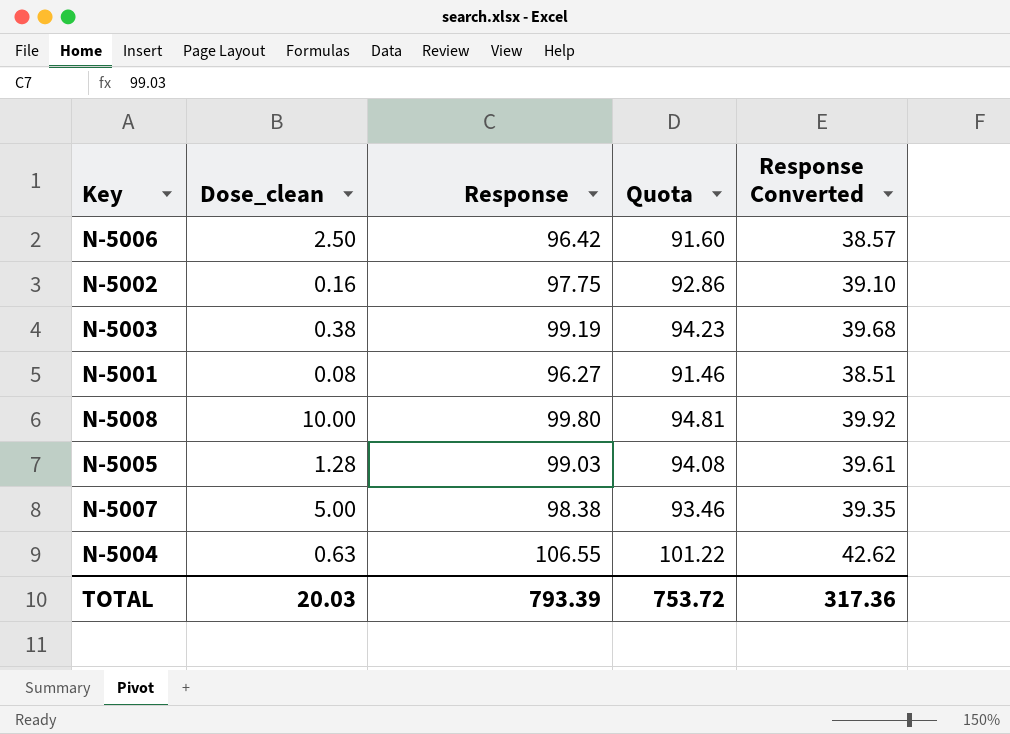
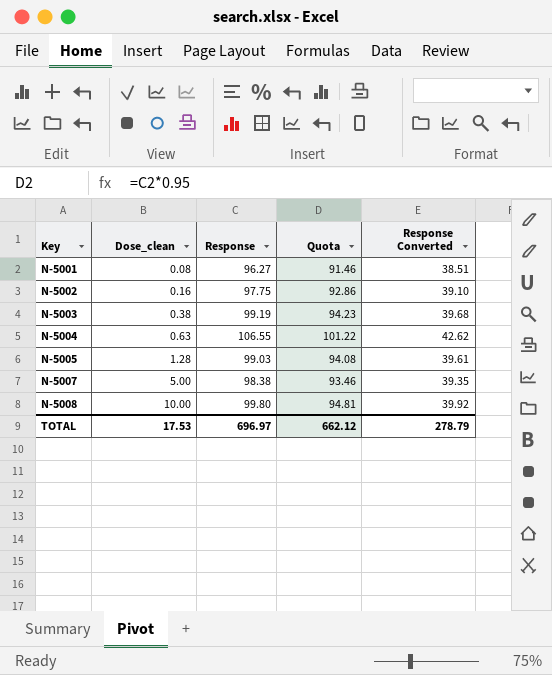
row order: none -> Key ascending
row N-5006: 2.50 | 96.42 | 91.60 | 38.57 -> none
TOTAL | Dose_clean: 20.03 -> 17.53
TOTAL | Response: 793.39 -> 696.97
TOTAL | Quota: 753.72 -> 662.12
TOTAL | Response Converted: 317.36 -> 278.79

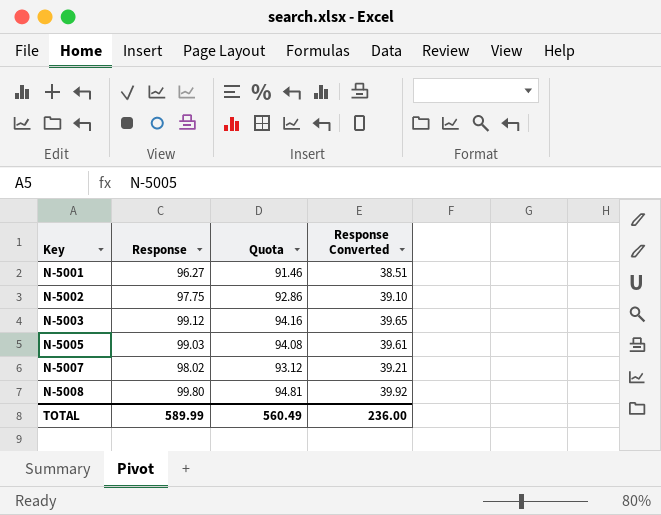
column Dose_clean | position: 2 -> none
row N-5004: 0.63 | 106.55 | 101.22 | 42.62 -> none
N-5003 | Response: 99.19 -> 99.12
N-5003 | Quota: 94.23 -> 94.16
N-5003 | Response Converted: 39.68 -> 39.65
N-5007 | Response: 98.38 -> 98.02
N-5007 | Quota: 93.46 -> 93.12
N-5007 | Response Converted: 39.35 -> 39.21
TOTAL | Response: 696.97 -> 589.99
TOTAL | Quota: 662.12 -> 560.49
TOTAL | Response Converted: 278.79 -> 236.00

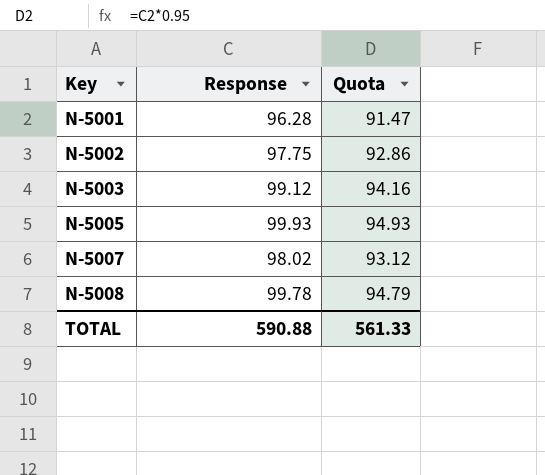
column Response Converted | formula: [Response] * 0.4 -> none
N-5001 | Response: 96.27 -> 96.28
N-5001 | Quota: 91.46 -> 91.47
N-5005 | Response: 99.03 -> 99.93
N-5005 | Quota: 94.08 -> 94.93
N-5008 | Response: 99.80 -> 99.78
N-5008 | Quota: 94.81 -> 94.79
TOTAL | Response: 589.99 -> 590.88
TOTAL | Quota: 560.49 -> 561.33

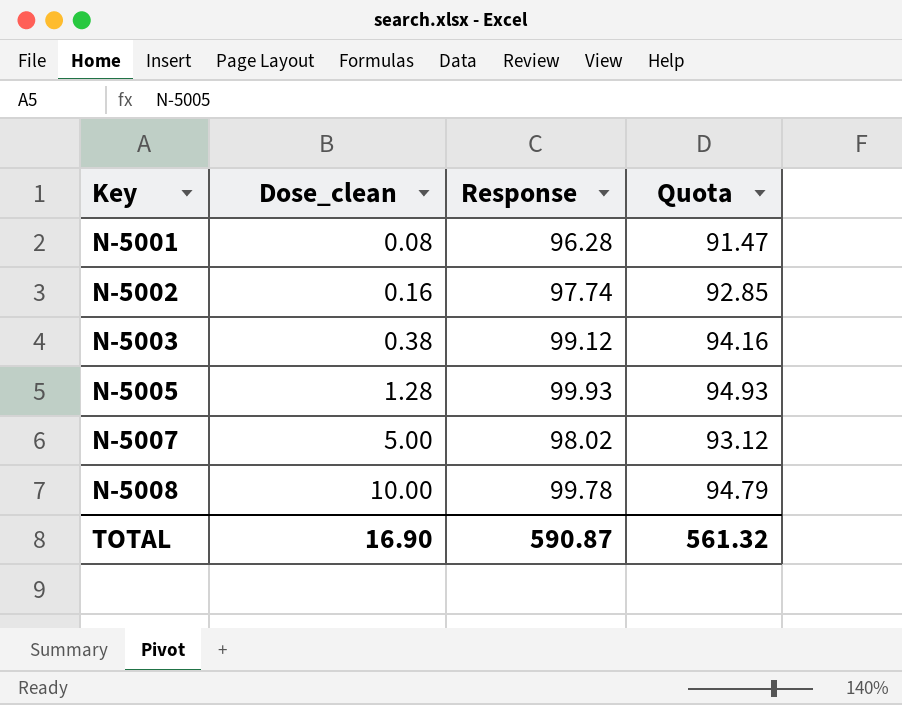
column Dose_clean | position: none -> 2
N-5002 | Response: 97.75 -> 97.74
N-5002 | Quota: 92.86 -> 92.85
TOTAL | Response: 590.88 -> 590.87
TOTAL | Quota: 561.33 -> 561.32

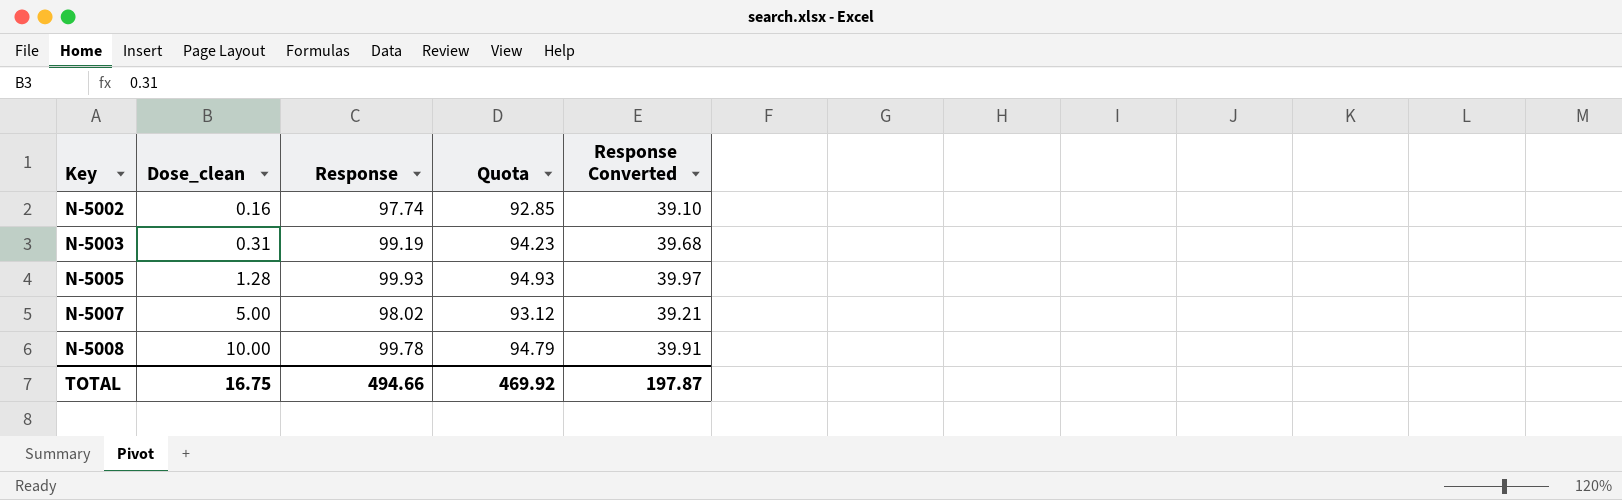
column Response Converted | formula: none -> [Response] * 0.4
row N-5001: 0.08 | 96.28 | 91.47 -> none
N-5003 | Dose_clean: 0.38 -> 0.31
N-5003 | Response: 99.12 -> 99.19
N-5003 | Quota: 94.16 -> 94.23
TOTAL | Dose_clean: 16.90 -> 16.75
TOTAL | Response: 590.87 -> 494.66
TOTAL | Quota: 561.32 -> 469.92

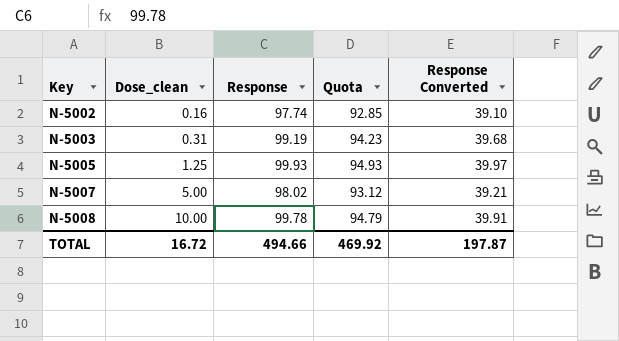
N-5005 | Dose_clean: 1.28 -> 1.25
TOTAL | Dose_clean: 16.75 -> 16.72

